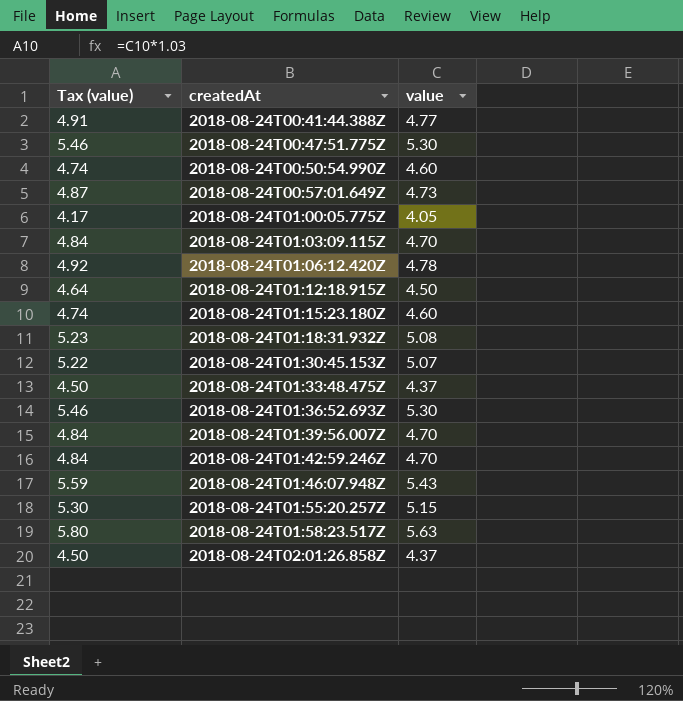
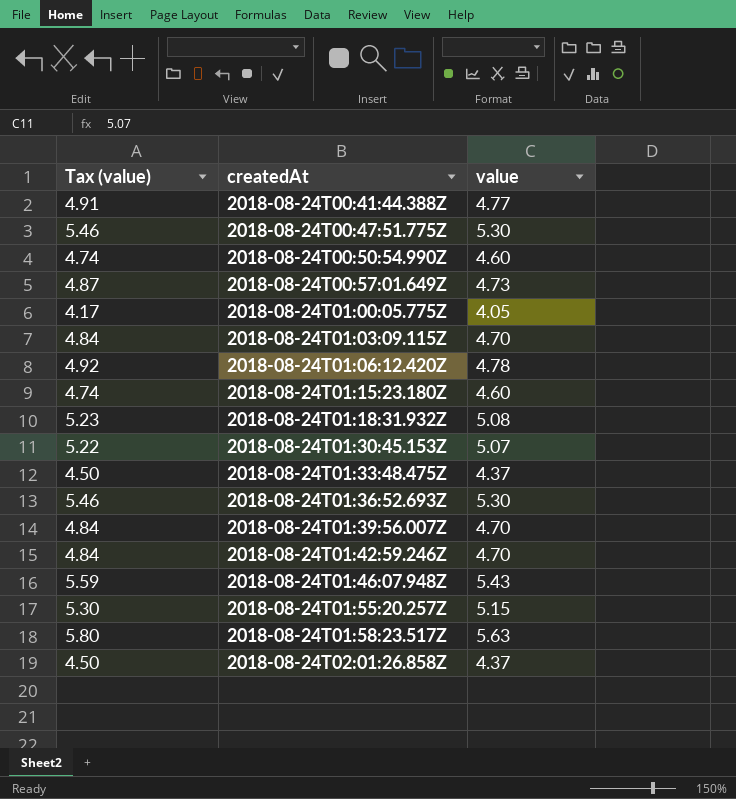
row 2018-08-24T01:12:18.915Z: 4.64 | 4.50 -> none

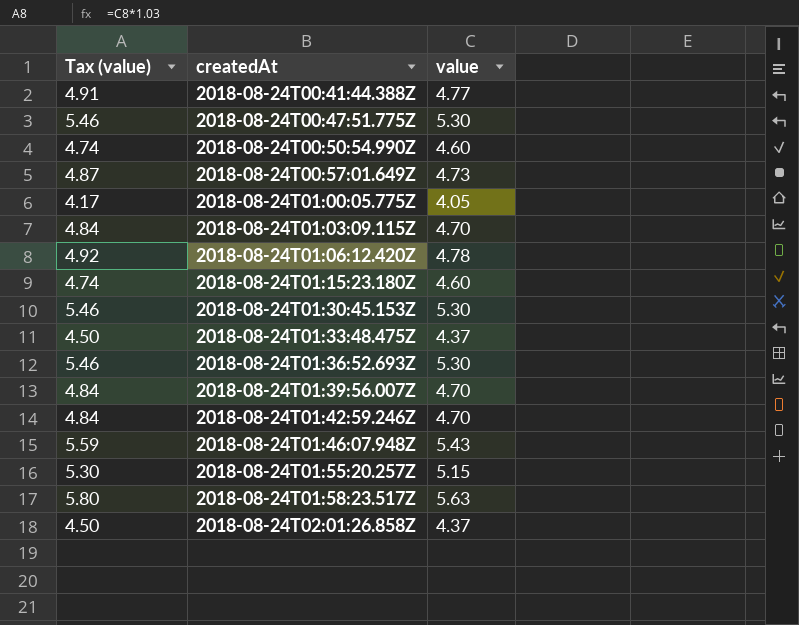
row 2018-08-24T01:18:31.932Z: 5.23 | 5.08 -> none
2018-08-24T01:30:45.153Z | Tax (value): 5.22 -> 5.46
2018-08-24T01:30:45.153Z | value: 5.07 -> 5.30

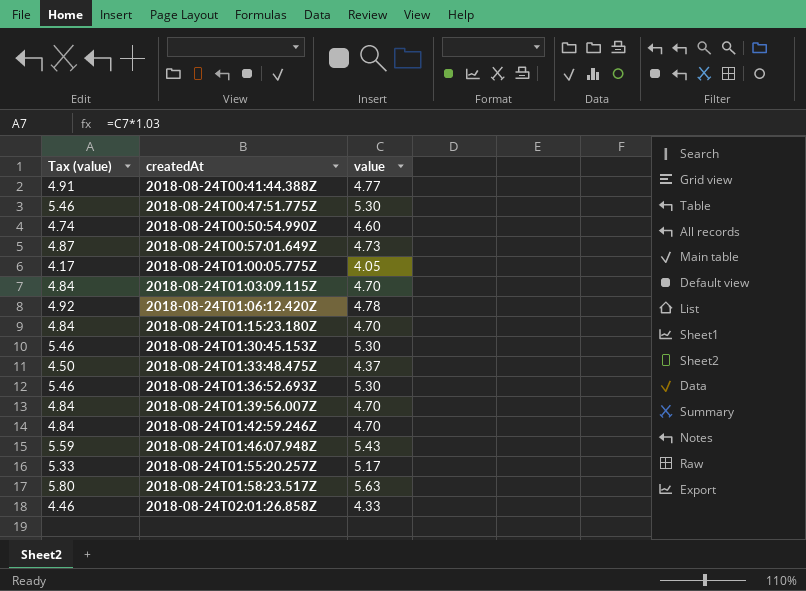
2018-08-24T01:15:23.180Z | Tax (value): 4.74 -> 4.84
2018-08-24T01:15:23.180Z | value: 4.60 -> 4.70
2018-08-24T01:55:20.257Z | Tax (value): 5.30 -> 5.33
2018-08-24T01:55:20.257Z | value: 5.15 -> 5.17
2018-08-24T02:01:26.858Z | Tax (value): 4.50 -> 4.46
2018-08-24T02:01:26.858Z | value: 4.37 -> 4.33

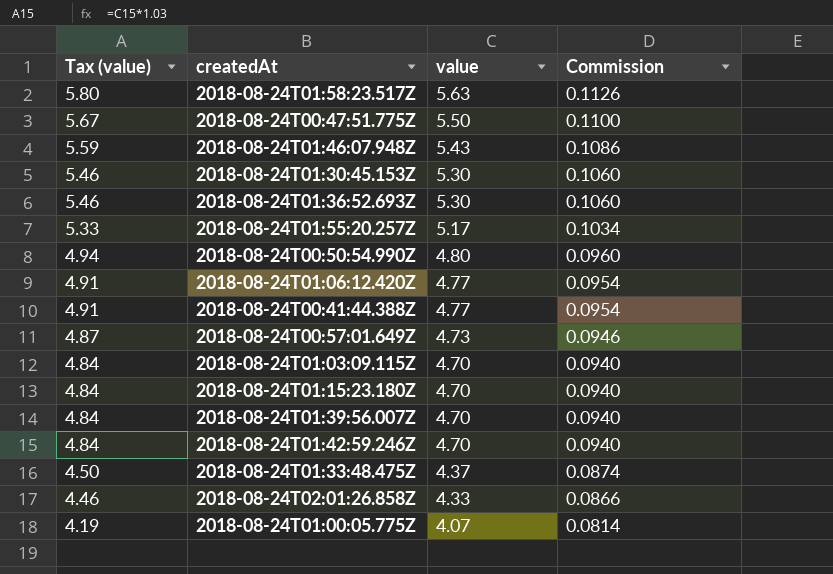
row order: createdAt ascending -> Tax (value) descending
column Commission | formula: none -> [value] * 0.02
2018-08-24T00:47:51.775Z | Tax (value): 5.46 -> 5.67
2018-08-24T00:47:51.775Z | value: 5.30 -> 5.50
2018-08-24T00:50:54.990Z | Tax (value): 4.74 -> 4.94
2018-08-24T00:50:54.990Z | value: 4.60 -> 4.80
2018-08-24T01:06:12.420Z | Tax (value): 4.92 -> 4.91
2018-08-24T01:06:12.420Z | value: 4.78 -> 4.77
2018-08-24T01:00:05.775Z | Tax (value): 4.17 -> 4.19
2018-08-24T01:00:05.775Z | value: 4.05 -> 4.07

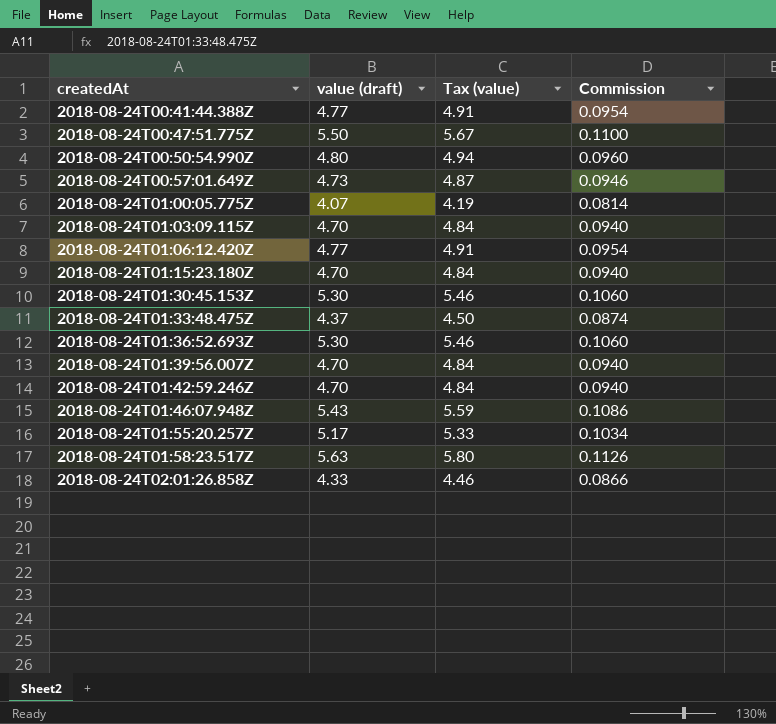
row order: Tax (value) descending -> createdAt ascending
column name: value -> value (draft)
column Tax (value) | position: 1 -> 3

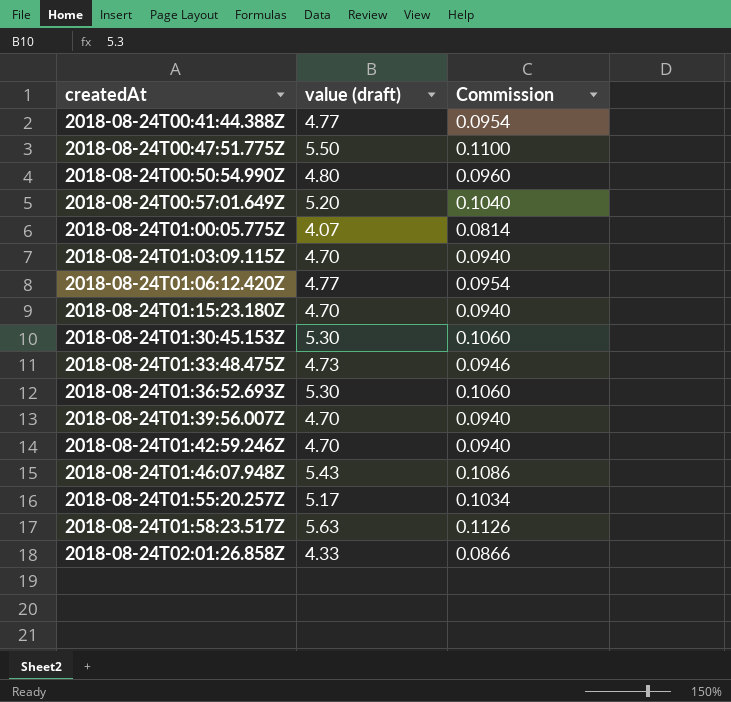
column Tax (value) | formula: [value (draft)] * 1.03 -> none
2018-08-24T00:57:01.649Z | value (draft): 4.73 -> 5.20
2018-08-24T00:57:01.649Z | Commission: 0.0946 -> 0.1040
2018-08-24T01:33:48.475Z | value (draft): 4.37 -> 4.73
2018-08-24T01:33:48.475Z | Commission: 0.0874 -> 0.0946

